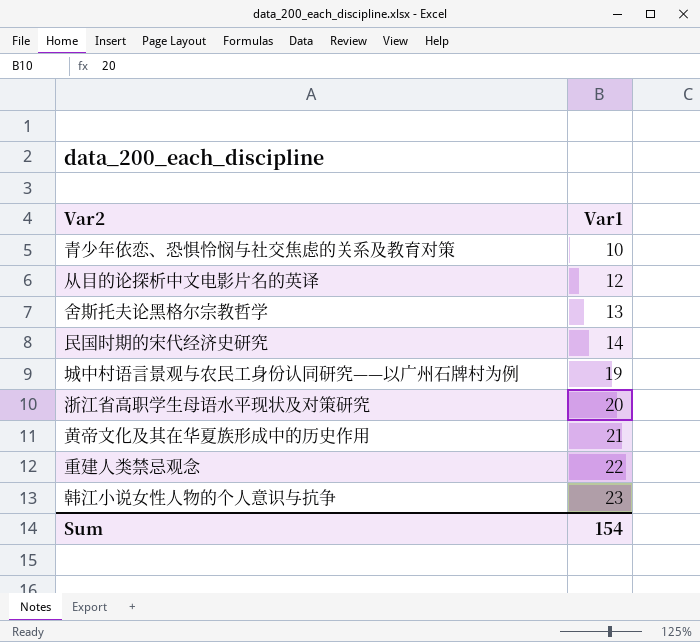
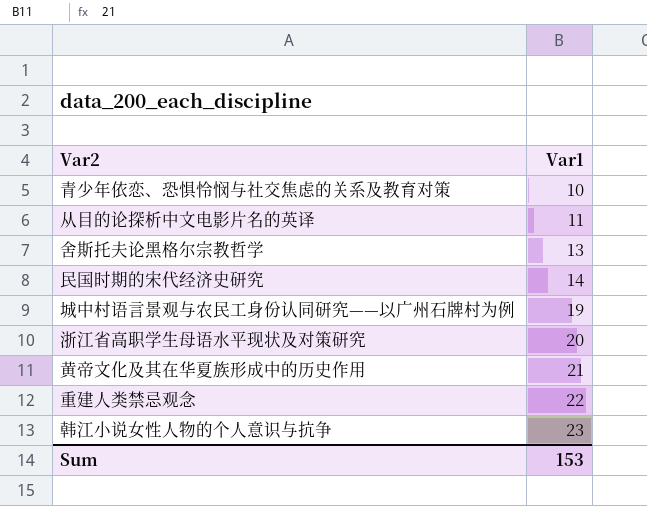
从目的论探析中文电影片名的英译 | Var1: 12 -> 11
Sum | Var1: 154 -> 153

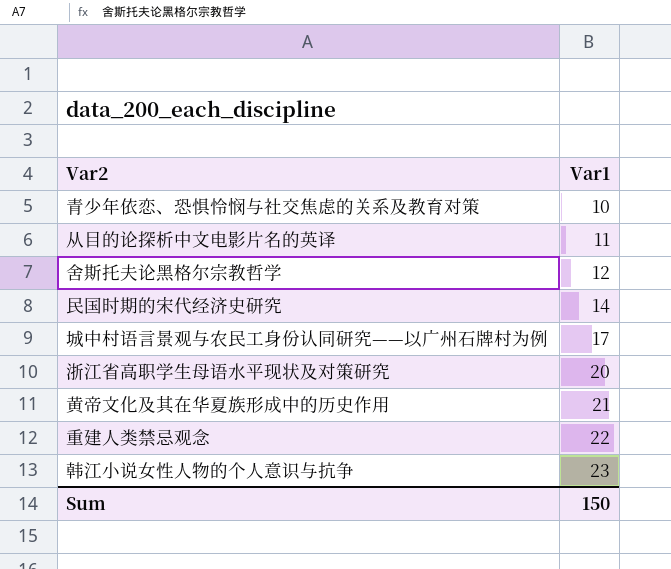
舍斯托夫论黑格尔宗教哲学 | Var1: 13 -> 12
城中村语言景观与农民工身份认同研究——以广州石牌村为例 | Var1: 19 -> 17
Sum | Var1: 153 -> 150

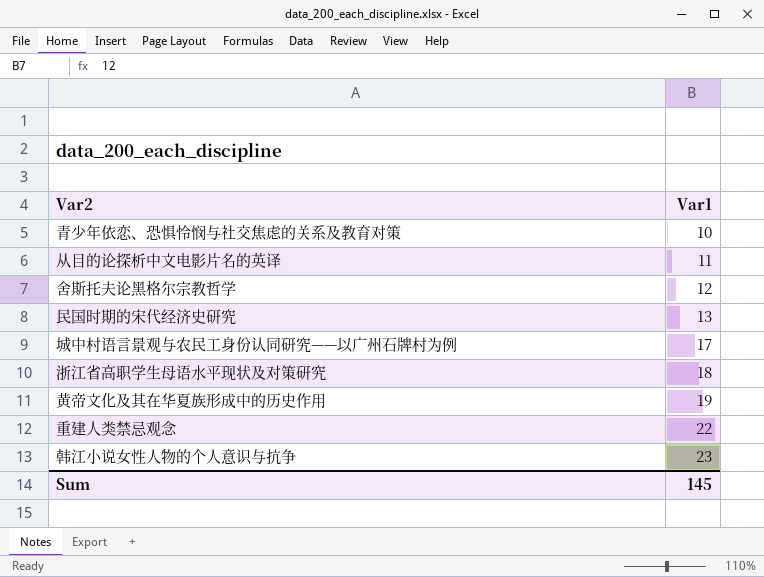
民国时期的宋代经济史研究 | Var1: 14 -> 13
浙江省高职学生母语水平现状及对策研究 | Var1: 20 -> 18
黄帝文化及其在华夏族形成中的历史作用 | Var1: 21 -> 19
Sum | Var1: 150 -> 145

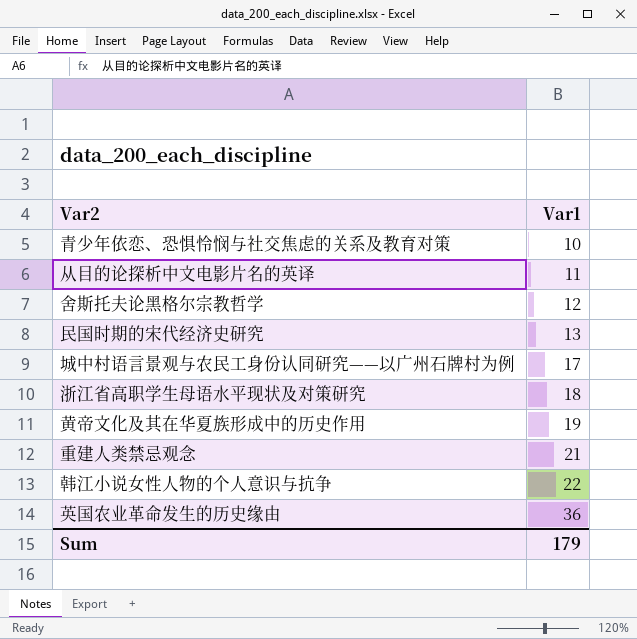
重建人类禁忌观念 | Var1: 22 -> 21
韩江小说女性人物的个人意识与抗争 | Var1: 23 -> 22
row 英国农业革命发生的历史缘由: none -> 36
Sum | Var1: 145 -> 179

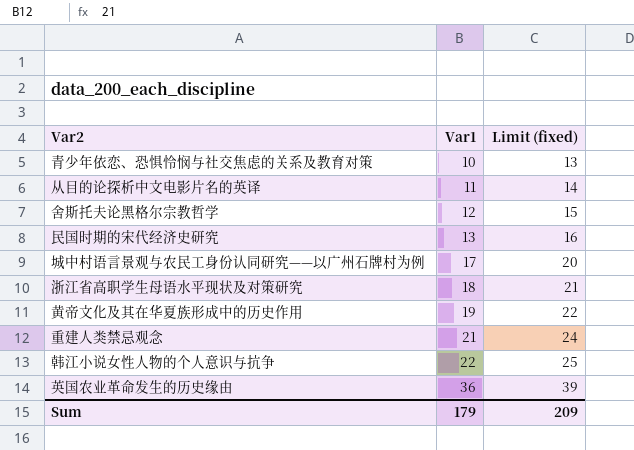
column Limit (fixed) | formula: none -> [Var1] + 3

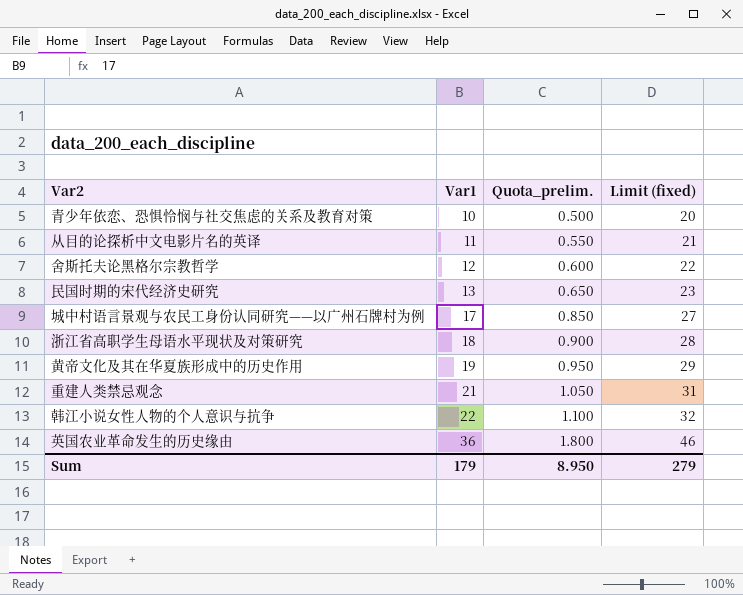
column Quota_prelim. | formula: none -> [Var1] * 0.05
column Limit (fixed) | formula: [Var1] + 3 -> [Var1] + 10
Sum | Limit (fixed): 209 -> 279

